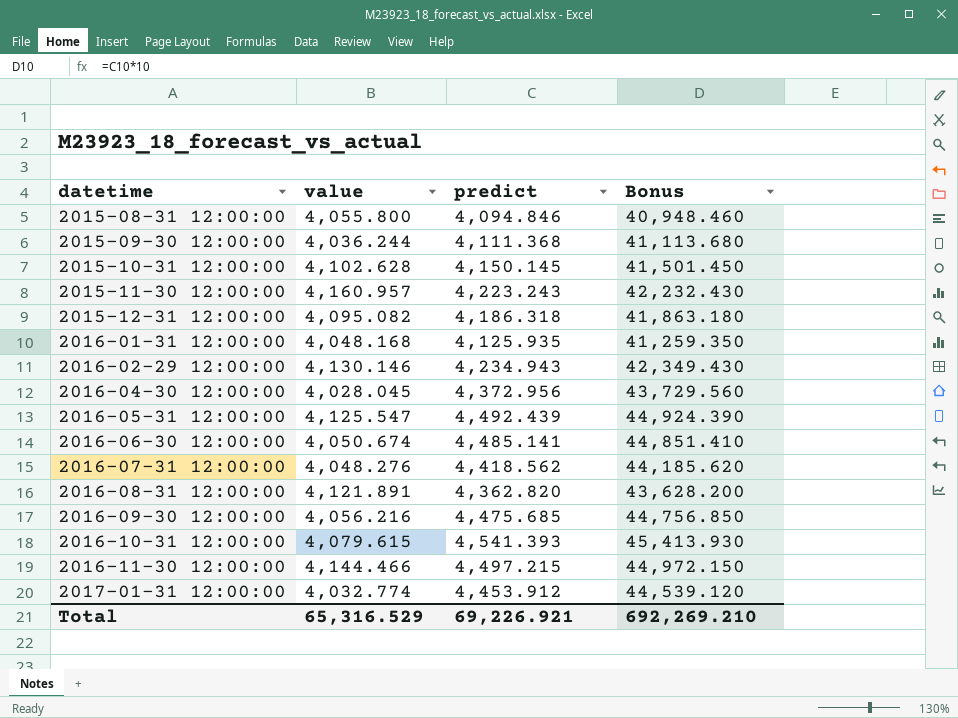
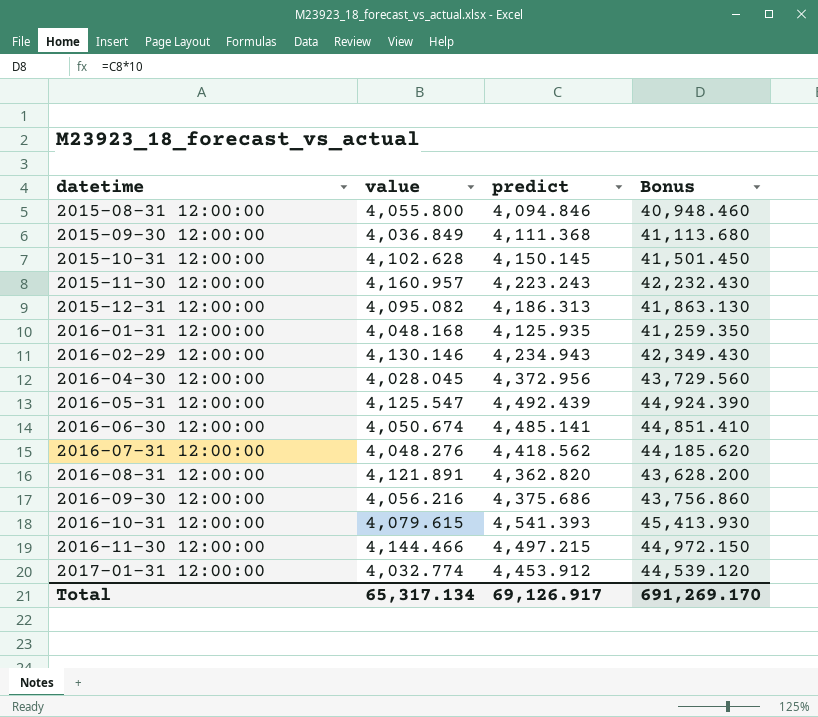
2015-09-30 12:00:00 | value: 4,036.244 -> 4,036.849
2015-12-31 12:00:00 | predict: 4,186.318 -> 4,186.313
2015-12-31 12:00:00 | Bonus: 41,863.180 -> 41,863.130
2016-09-30 12:00:00 | predict: 4,475.685 -> 4,375.686
2016-09-30 12:00:00 | Bonus: 44,756.850 -> 43,756.860
Total | value: 65,316.529 -> 65,317.134
Total | predict: 69,226.921 -> 69,126.917
Total | Bonus: 692,269.210 -> 691,269.170

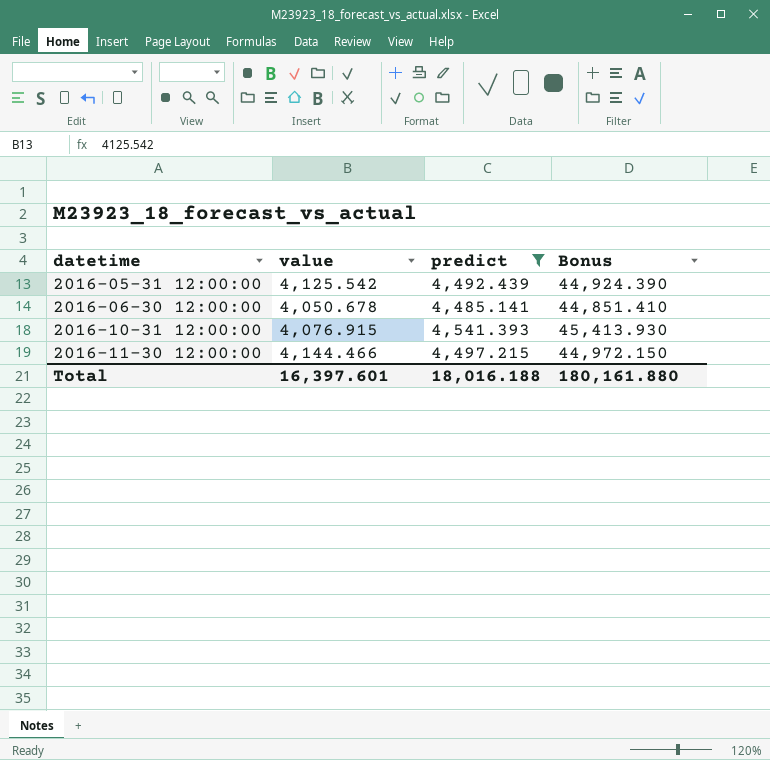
filter: none -> predict >= 4,485.141
2016-05-31 12:00:00 | value: 4,125.547 -> 4,125.542
2016-06-30 12:00:00 | value: 4,050.674 -> 4,050.678
2016-10-31 12:00:00 | value: 4,079.615 -> 4,076.915
Total | value: 65,317.134 -> 16,397.601
Total | predict: 69,126.917 -> 18,016.188
Total | Bonus: 691,269.170 -> 180,161.880

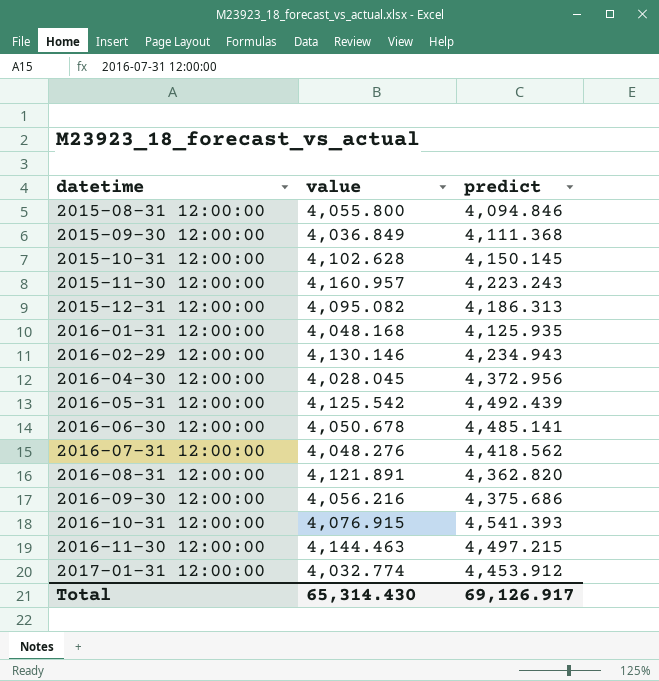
filter: predict >= 4,485.141 -> none
column Bonus | formula: [predict] * 10 -> none
2016-11-30 12:00:00 | value: 4,144.466 -> 4,144.463
Total | value: 16,397.601 -> 65,314.430
Total | predict: 18,016.188 -> 69,126.917

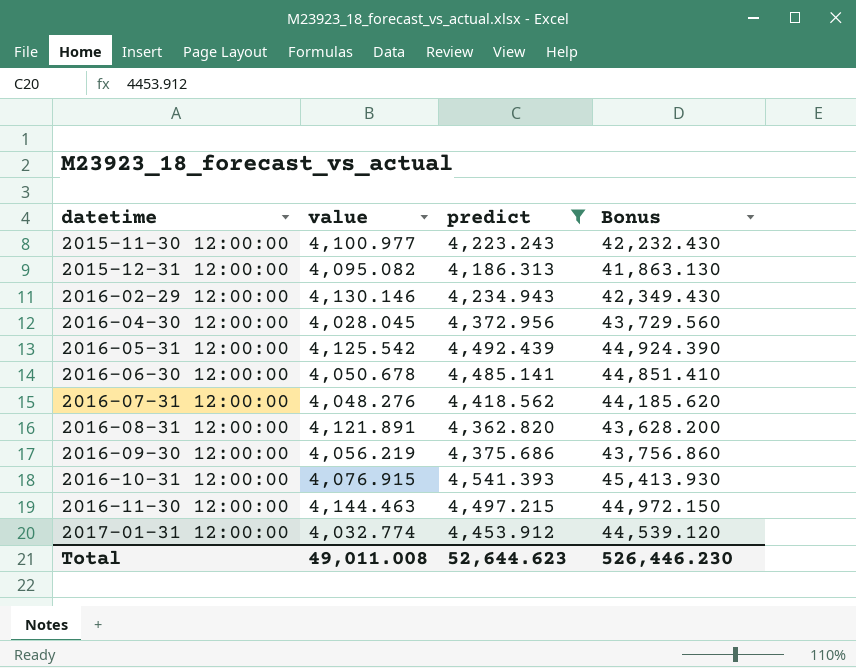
filter: none -> predict >= 4,186.313
column Bonus | formula: none -> [predict] * 10
2015-11-30 12:00:00 | value: 4,160.957 -> 4,100.977
2016-09-30 12:00:00 | value: 4,056.216 -> 4,056.219
Total | value: 65,314.430 -> 49,011.008
Total | predict: 69,126.917 -> 52,644.623

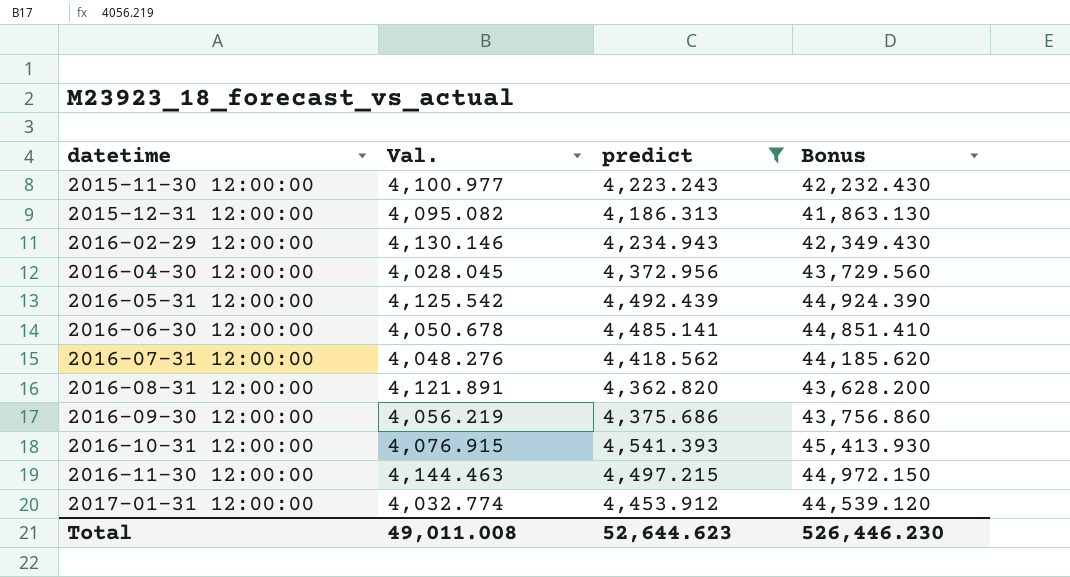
column name: value -> Val.

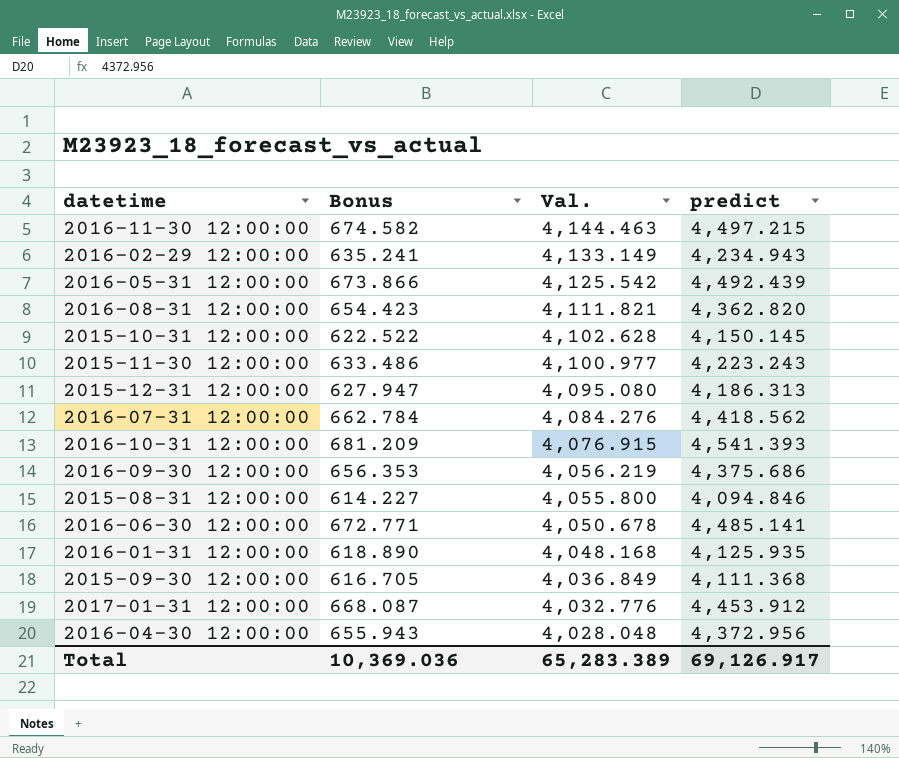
filter: predict >= 4,186.313 -> none
row order: datetime ascending -> Val. descending
column Bonus | formula: [predict] * 10 -> [predict] * 0.15
column Bonus | position: 4 -> 2
2016-02-29 12:00:00 | Val.: 4,130.146 -> 4,133.149
2016-08-31 12:00:00 | Val.: 4,121.891 -> 4,111.821
2015-12-31 12:00:00 | Val.: 4,095.082 -> 4,095.080
2016-07-31 12:00:00 | Val.: 4,048.276 -> 4,084.276
2017-01-31 12:00:00 | Val.: 4,032.774 -> 4,032.776
2016-04-30 12:00:00 | Val.: 4,028.045 -> 4,028.048
Total | Bonus: 526,446.230 -> 10,369.036
Total | Val.: 49,011.008 -> 65,283.389
Total | predict: 52,644.623 -> 69,126.917

